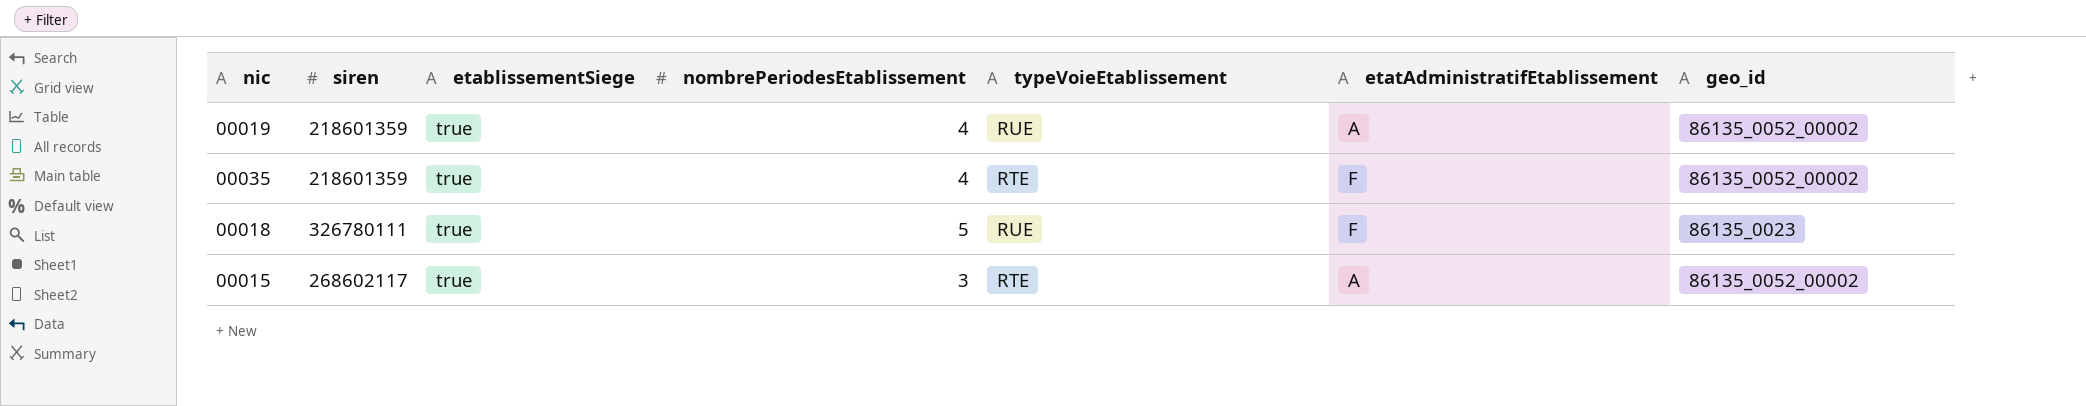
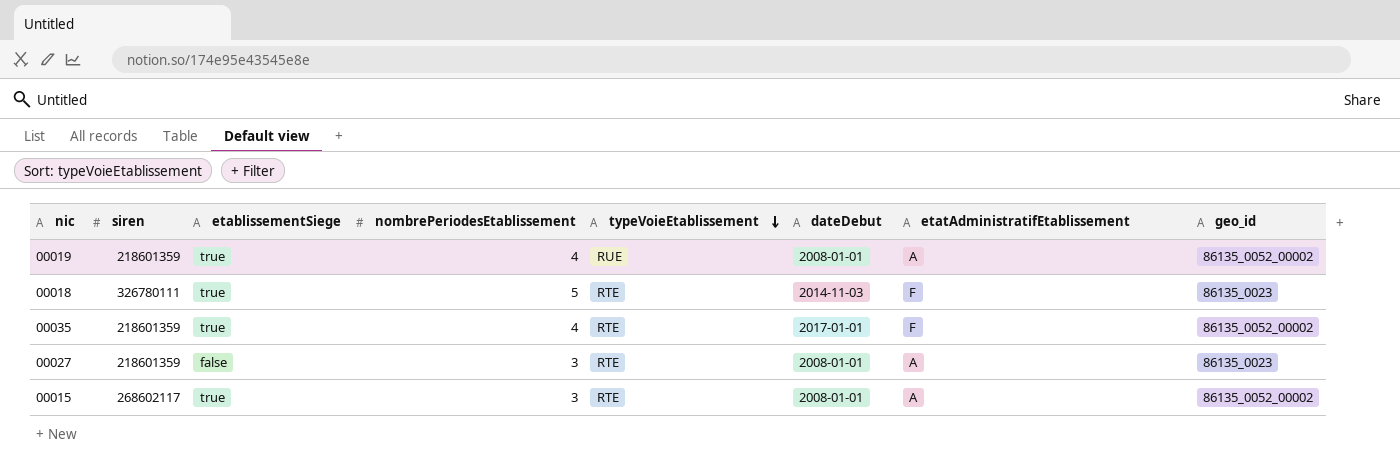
row order: none -> typeVoieEtablissement descending
column dateDebut | position: none -> 6
00018 | typeVoieEtablissement: RUE -> RTE
row 00027: none -> 218601359 | false | 3 | RTE | 2008-01-01 | A | 86135_0023

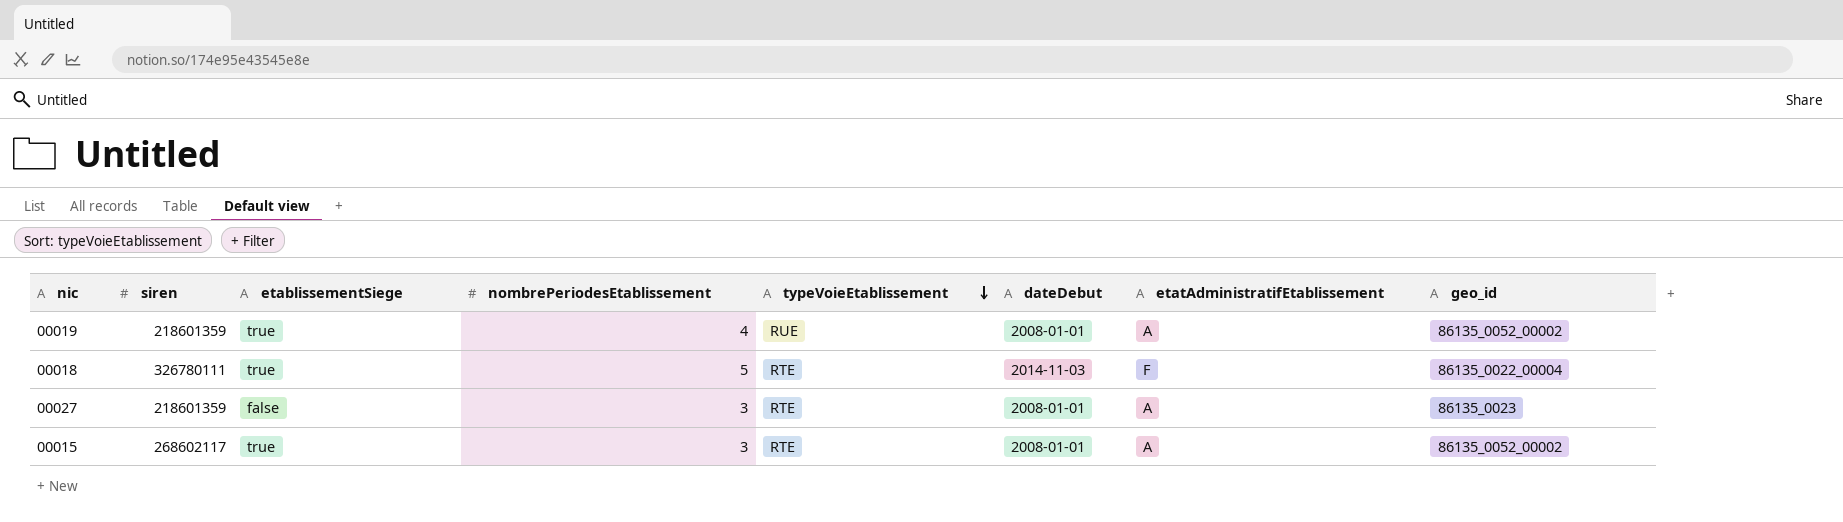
row 00035: 218601359 | true | 4 | RTE | 2017-01-01 | F | 86135_0052_00002 -> none
00018 | geo_id: 86135_0023 -> 86135_0022_00004

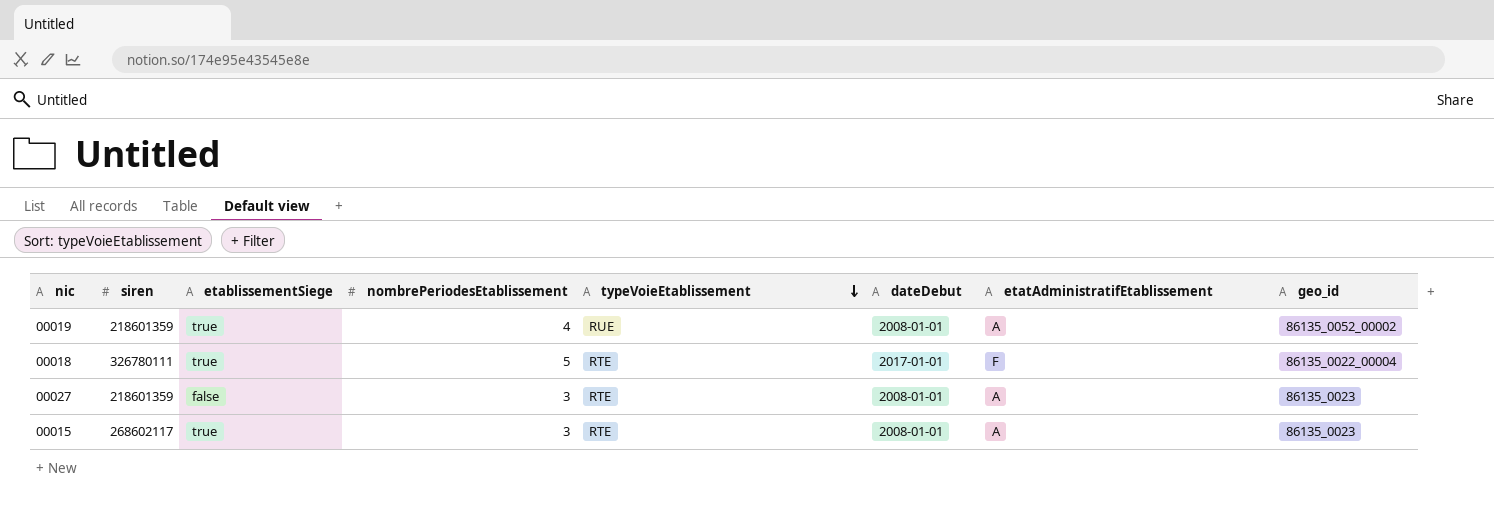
00018 | dateDebut: 2014-11-03 -> 2017-01-01
00015 | geo_id: 86135_0052_00002 -> 86135_0023

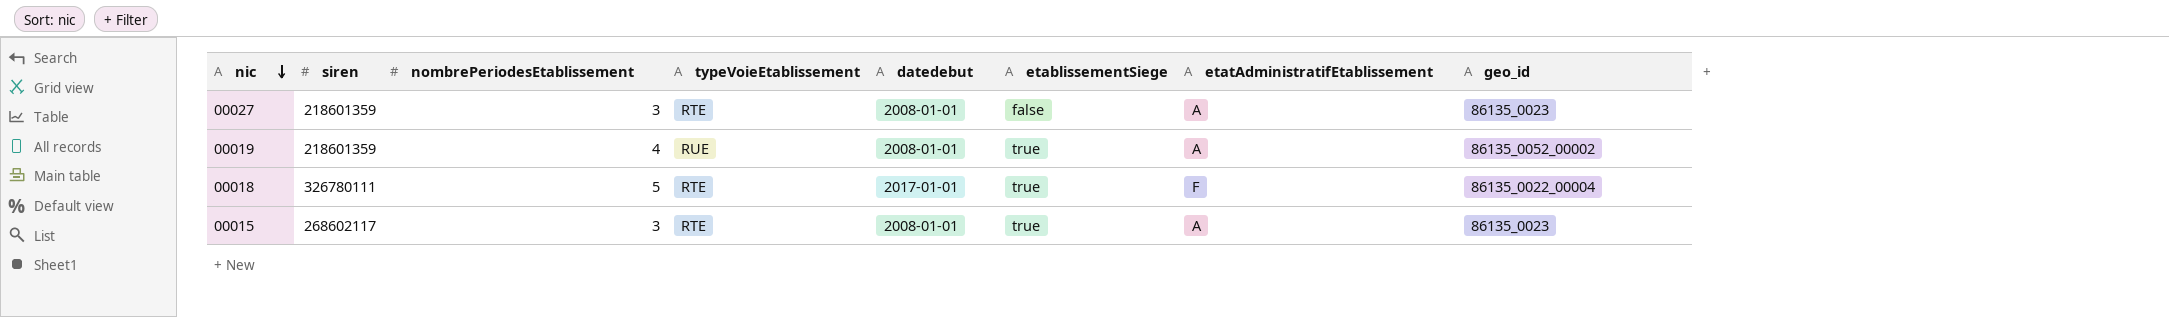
row order: typeVoieEtablissement descending -> nic descending
column name: dateDebut -> datedebut
column etablissementSiege | position: 3 -> 6

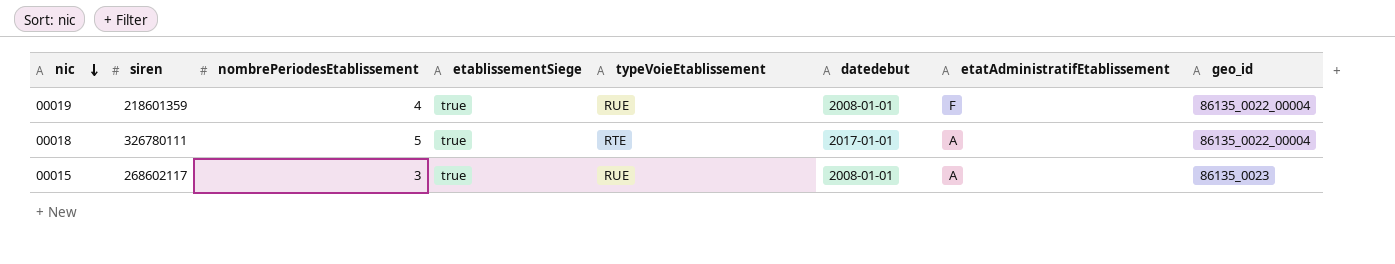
column etablissementSiege | position: 6 -> 4
row 00027: 218601359 | 3 | RTE | 2008-01-01 | false | A | 86135_0023 -> none
00019 | etatAdministratifEtablissement: A -> F
00019 | geo_id: 86135_0052_00002 -> 86135_0022_00004
00018 | etatAdministratifEtablissement: F -> A
00015 | typeVoieEtablissement: RTE -> RUE

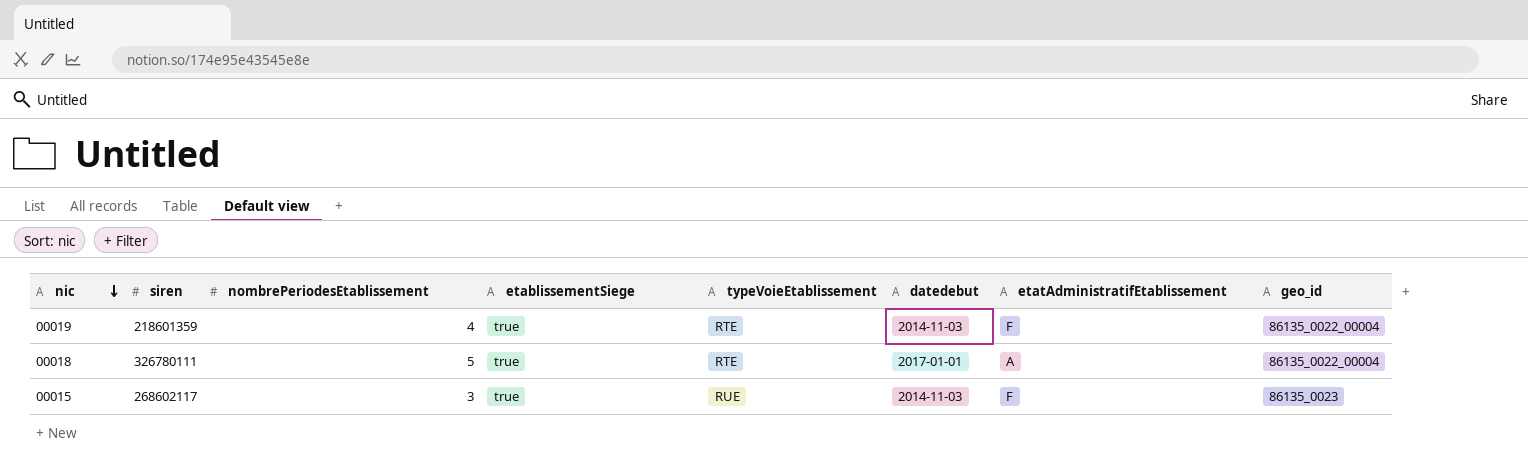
00019 | typeVoieEtablissement: RUE -> RTE
00019 | datedebut: 2008-01-01 -> 2014-11-03
00015 | datedebut: 2008-01-01 -> 2014-11-03
00015 | etatAdministratifEtablissement: A -> F

